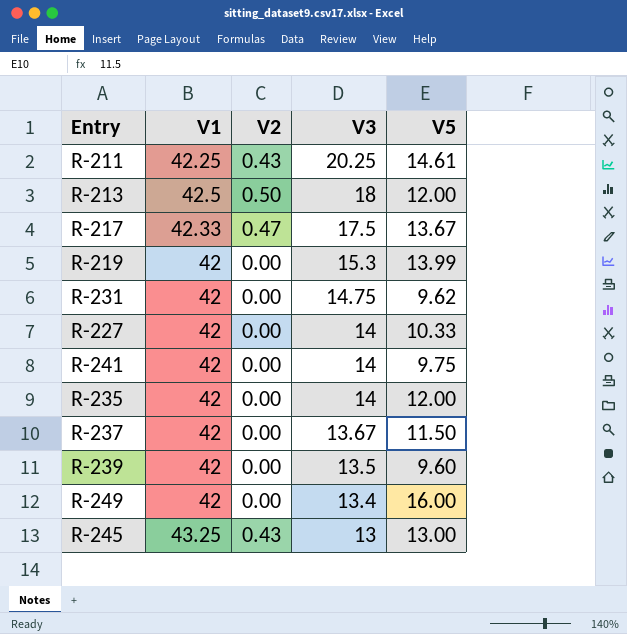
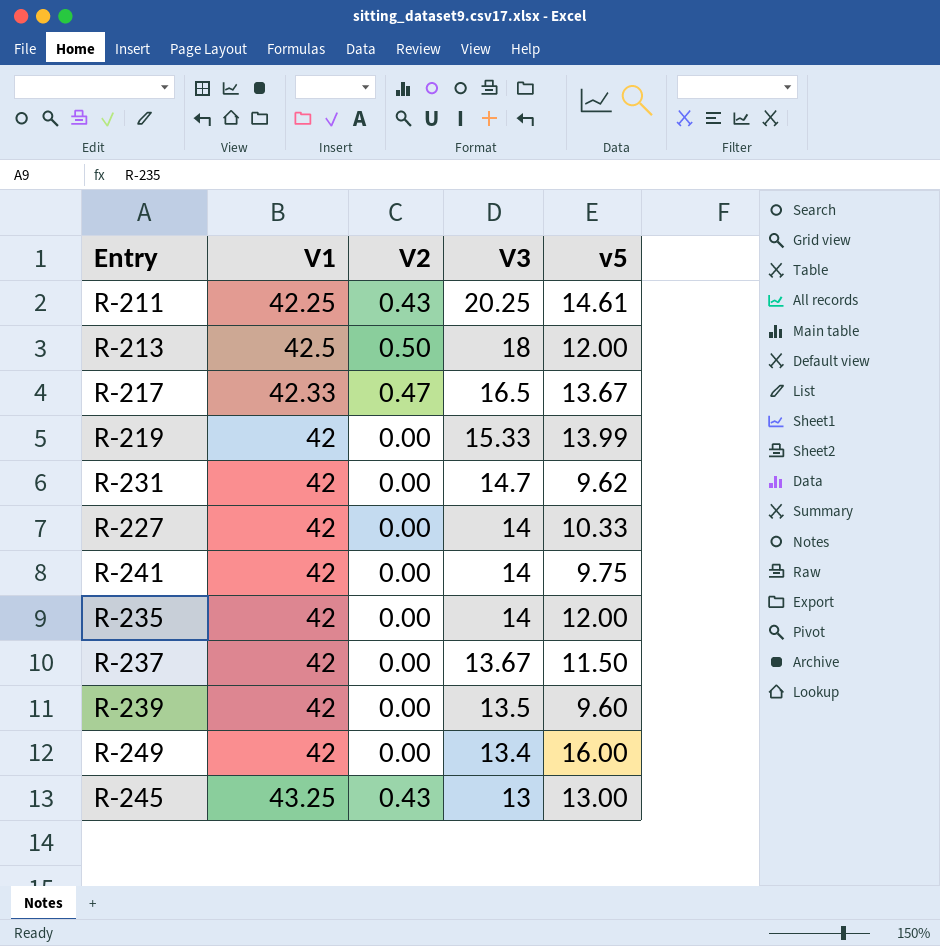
column name: V5 -> v5
R-217 | V3: 17.5 -> 16.5
R-219 | V3: 15.3 -> 15.33
R-231 | V3: 14.75 -> 14.7

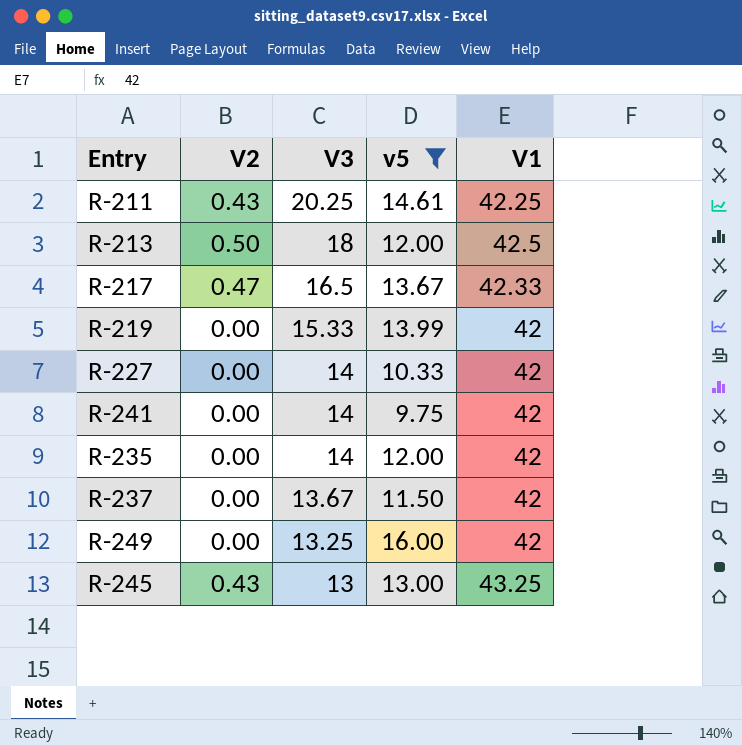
filter: none -> v5 >= 9.75
column V1 | position: 2 -> 5
R-249 | V3: 13.4 -> 13.25

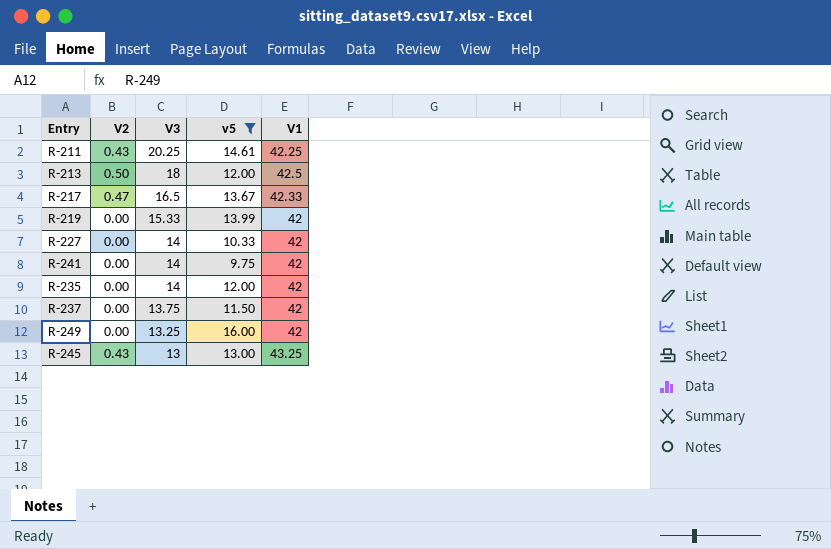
R-237 | V3: 13.67 -> 13.75

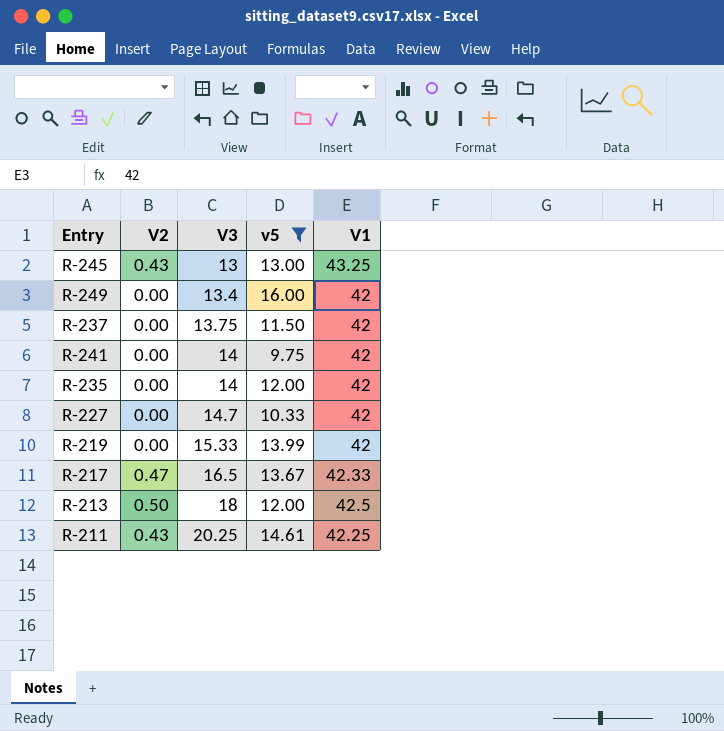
row order: V3 descending -> V3 ascending
R-249 | V3: 13.25 -> 13.4
R-227 | V3: 14 -> 14.7

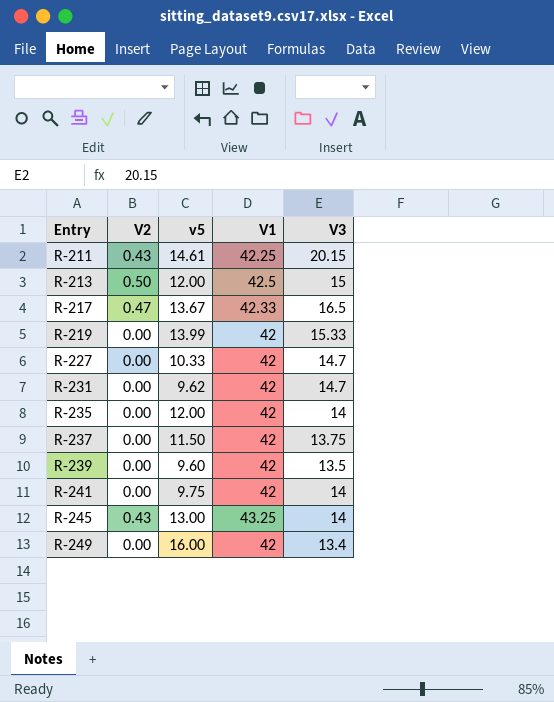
filter: v5 >= 9.75 -> none
row order: V3 ascending -> Entry ascending
column V3 | position: 3 -> 5
R-211 | V3: 20.25 -> 20.15
R-213 | V3: 18 -> 15
R-245 | V3: 13 -> 14

